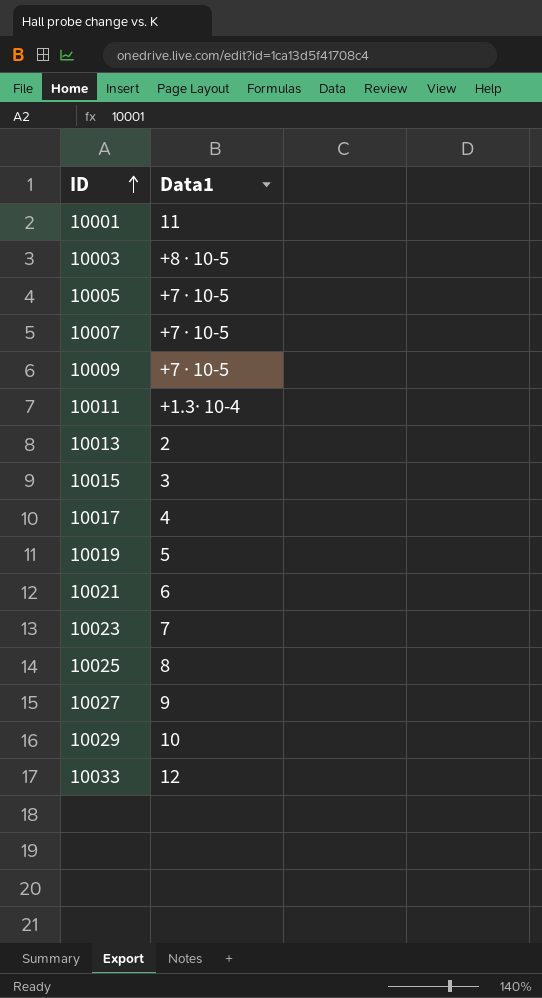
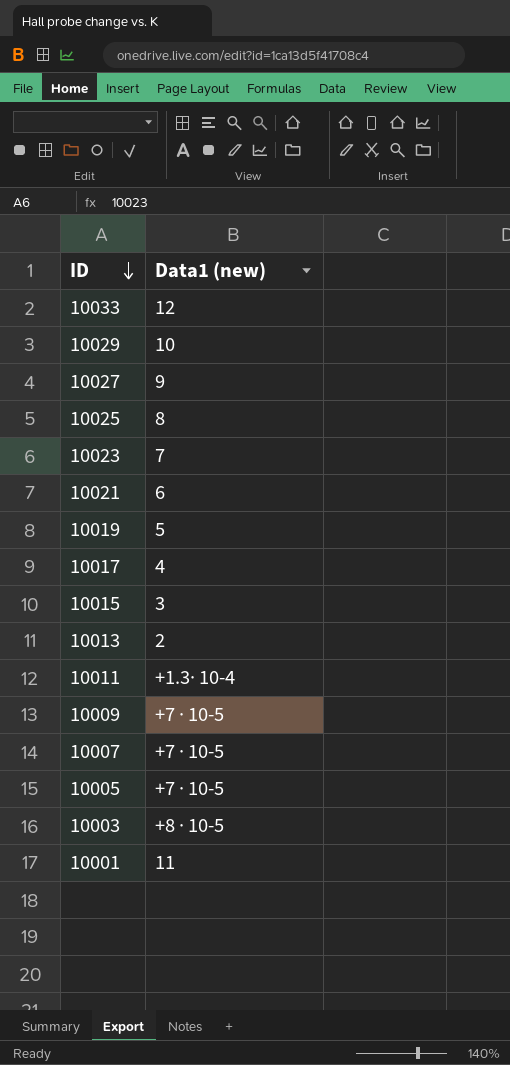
row order: ID ascending -> ID descending
column name: Data1 -> Data1 (new)

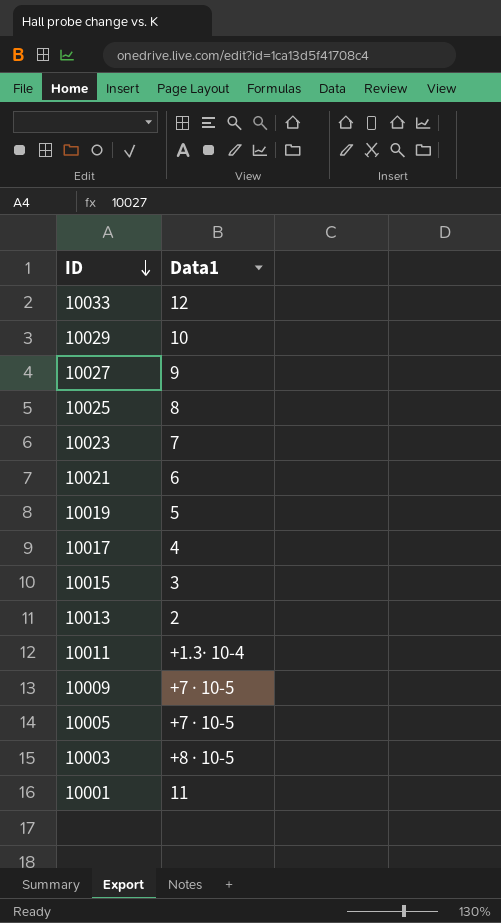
column name: Data1 (new) -> Data1
row 10007: +7 · 10-5 -> none

